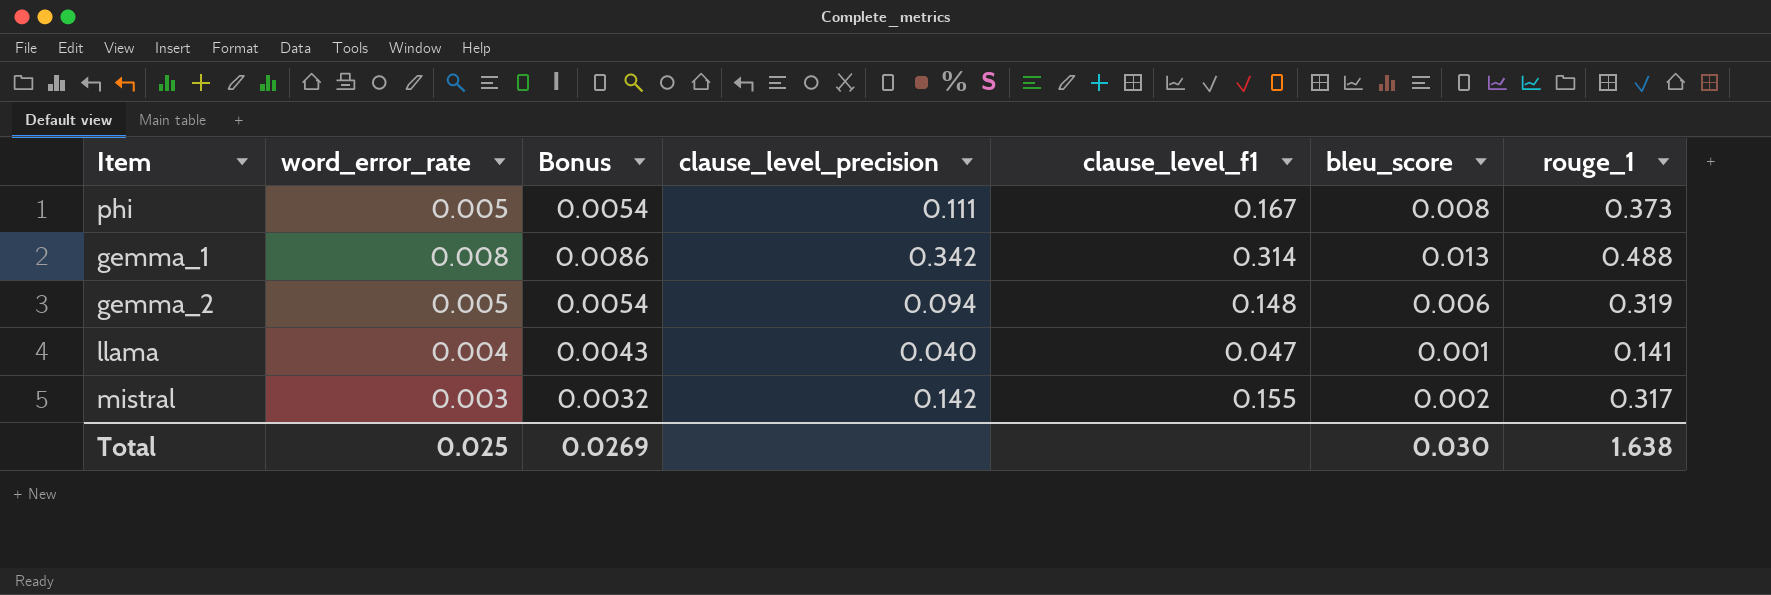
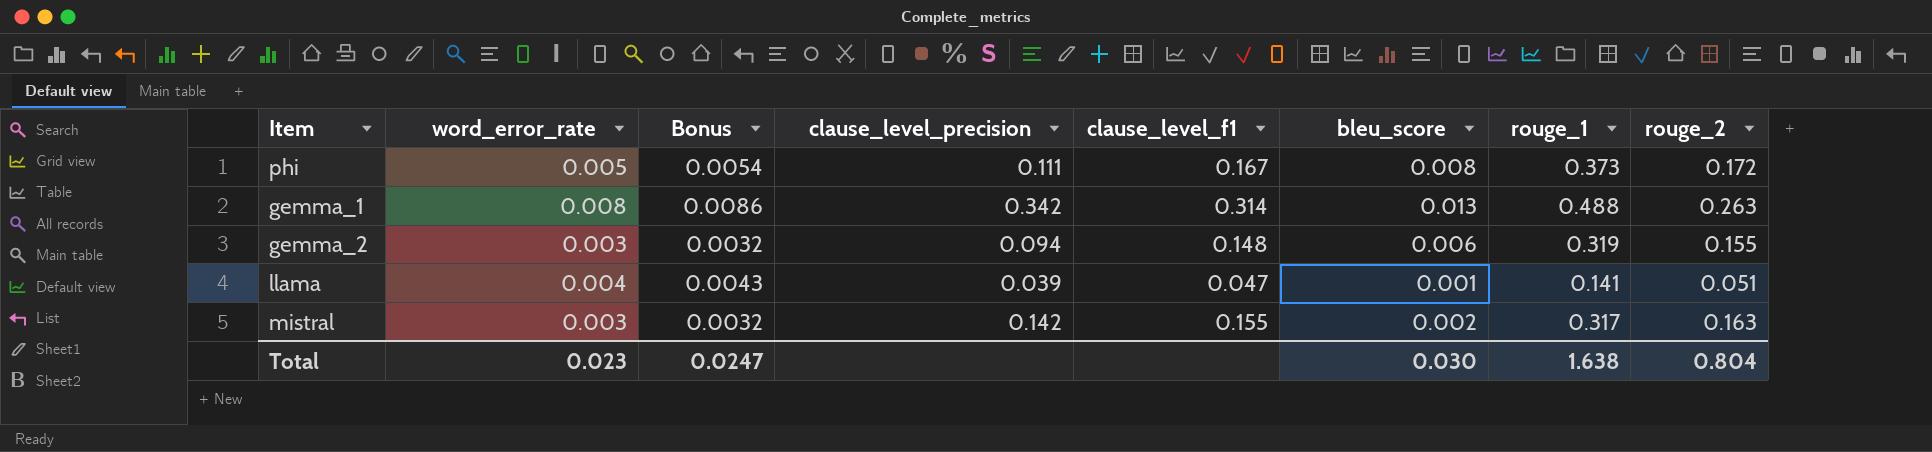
column rouge_2 | position: none -> 8
gemma_2 | word_error_rate: 0.005 -> 0.003
gemma_2 | Bonus: 0.0054 -> 0.0032
llama | clause_level_precision: 0.040 -> 0.039
Total | word_error_rate: 0.025 -> 0.023
Total | Bonus: 0.0269 -> 0.0247

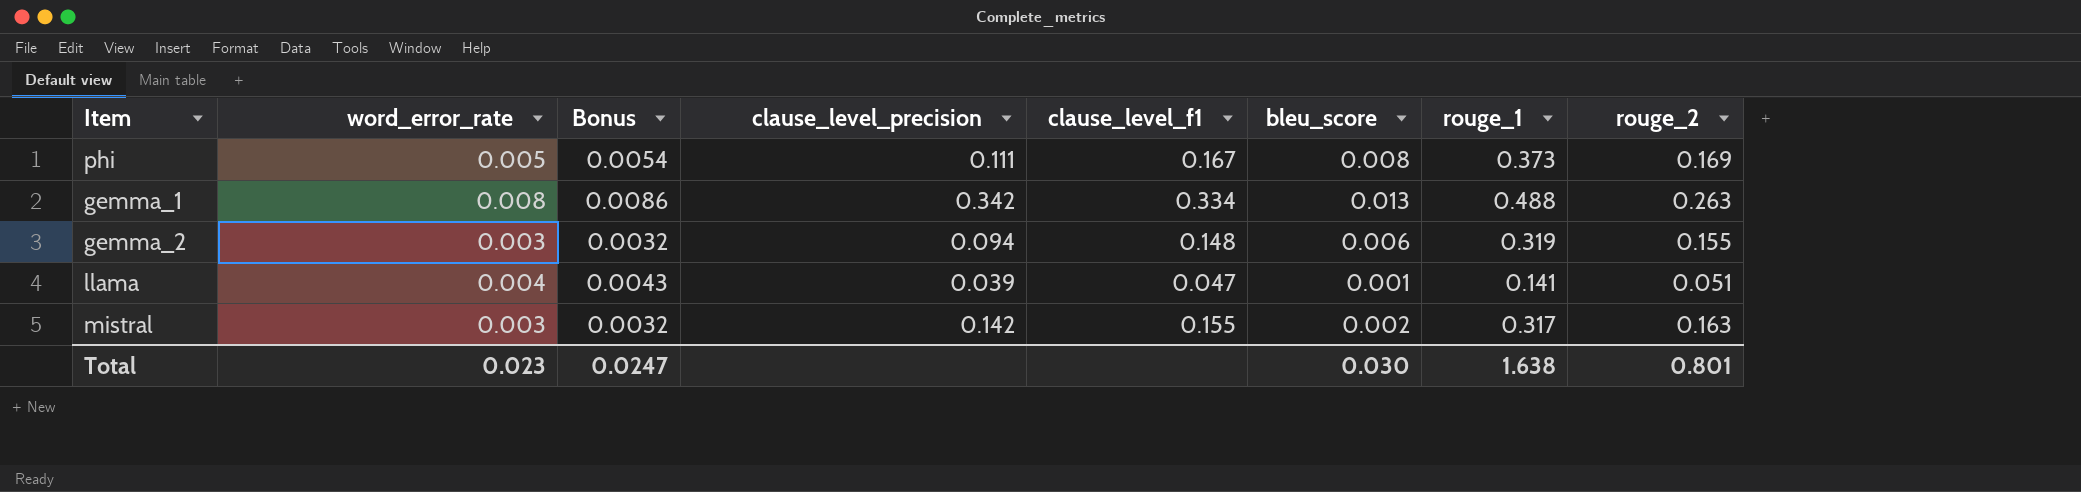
phi | rouge_2: 0.172 -> 0.169
gemma_1 | clause_level_f1: 0.314 -> 0.334
Total | rouge_2: 0.804 -> 0.801

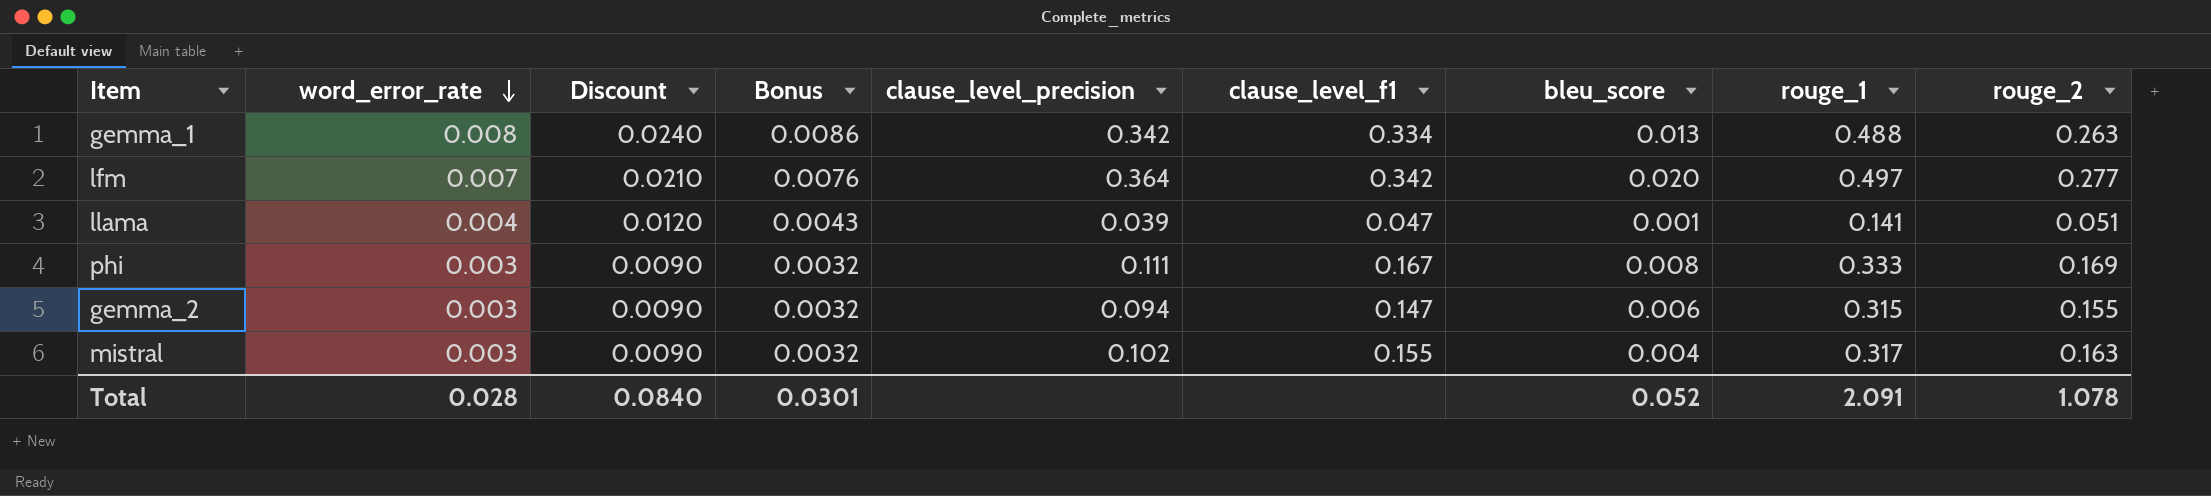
row order: none -> word_error_rate descending
column Discount | formula: none -> [word_error_rate] * 3
row lfm: none -> 0.007 | 0.0210 | 0.0076 | 0.364 | 0.342 | 0.020 | 0.497 | 0.277
phi | word_error_rate: 0.005 -> 0.003
phi | Bonus: 0.0054 -> 0.0032
phi | rouge_1: 0.373 -> 0.333
gemma_2 | clause_level_f1: 0.148 -> 0.147
gemma_2 | rouge_1: 0.319 -> 0.315
mistral | clause_level_precision: 0.142 -> 0.102
mistral | bleu_score: 0.002 -> 0.004
Total | word_error_rate: 0.023 -> 0.028
Total | Bonus: 0.0247 -> 0.0301
Total | bleu_score: 0.030 -> 0.052
Total | rouge_1: 1.638 -> 2.091
Total | rouge_2: 0.801 -> 1.078

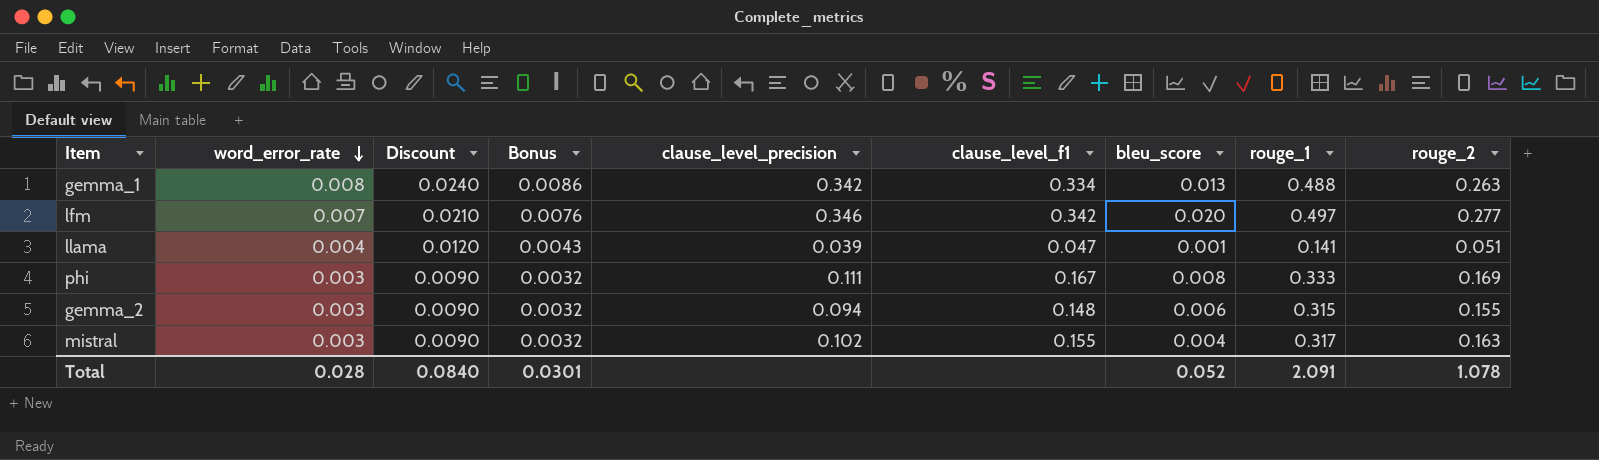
lfm | clause_level_precision: 0.364 -> 0.346
gemma_2 | clause_level_f1: 0.147 -> 0.148

